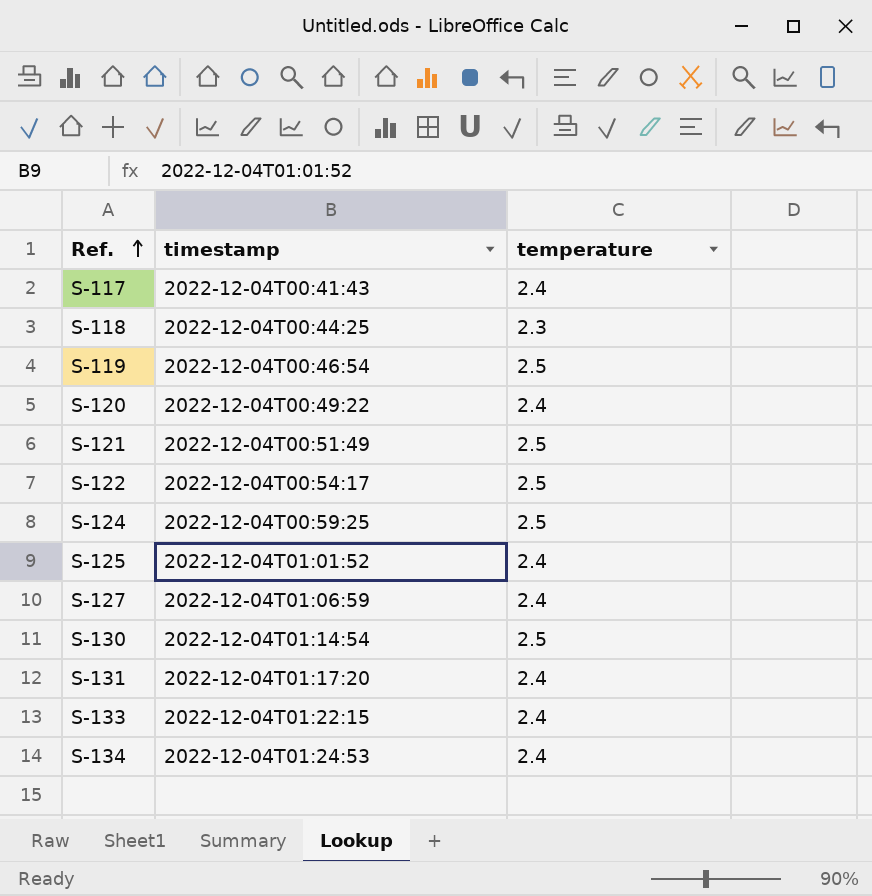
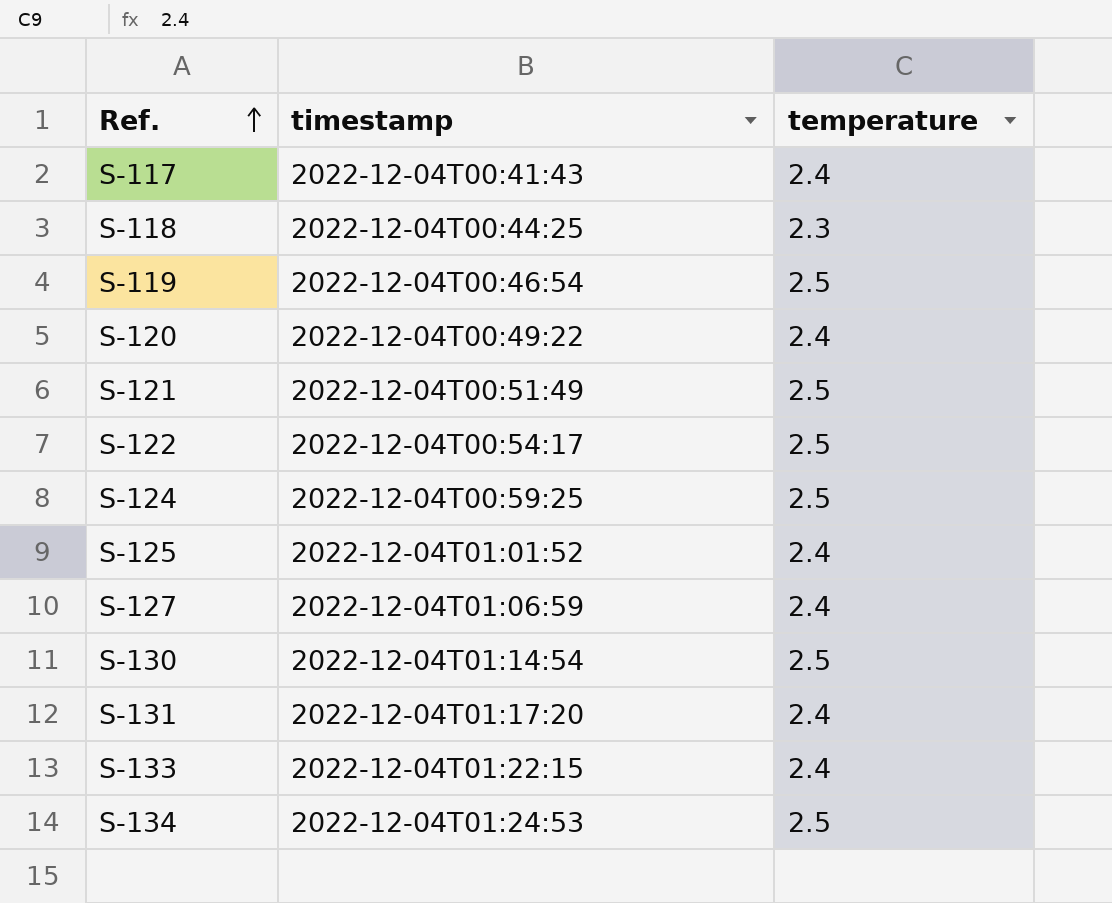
S-134 | temperature: 2.4 -> 2.5

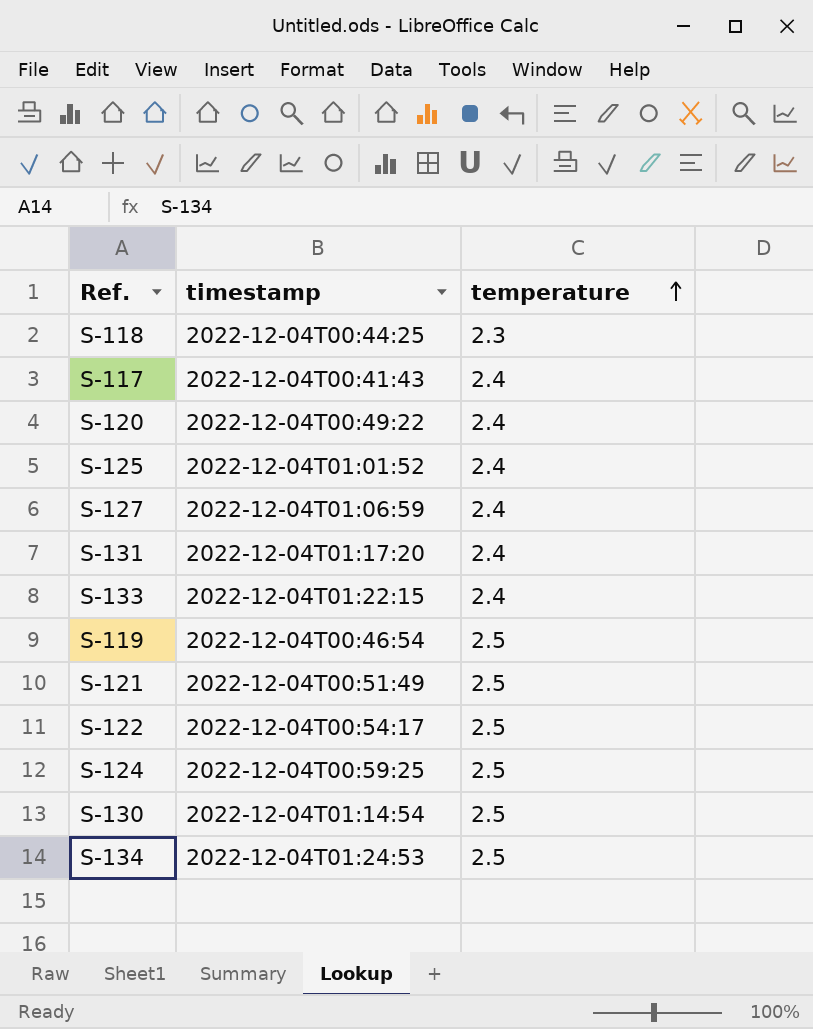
row order: Ref. ascending -> temperature ascending

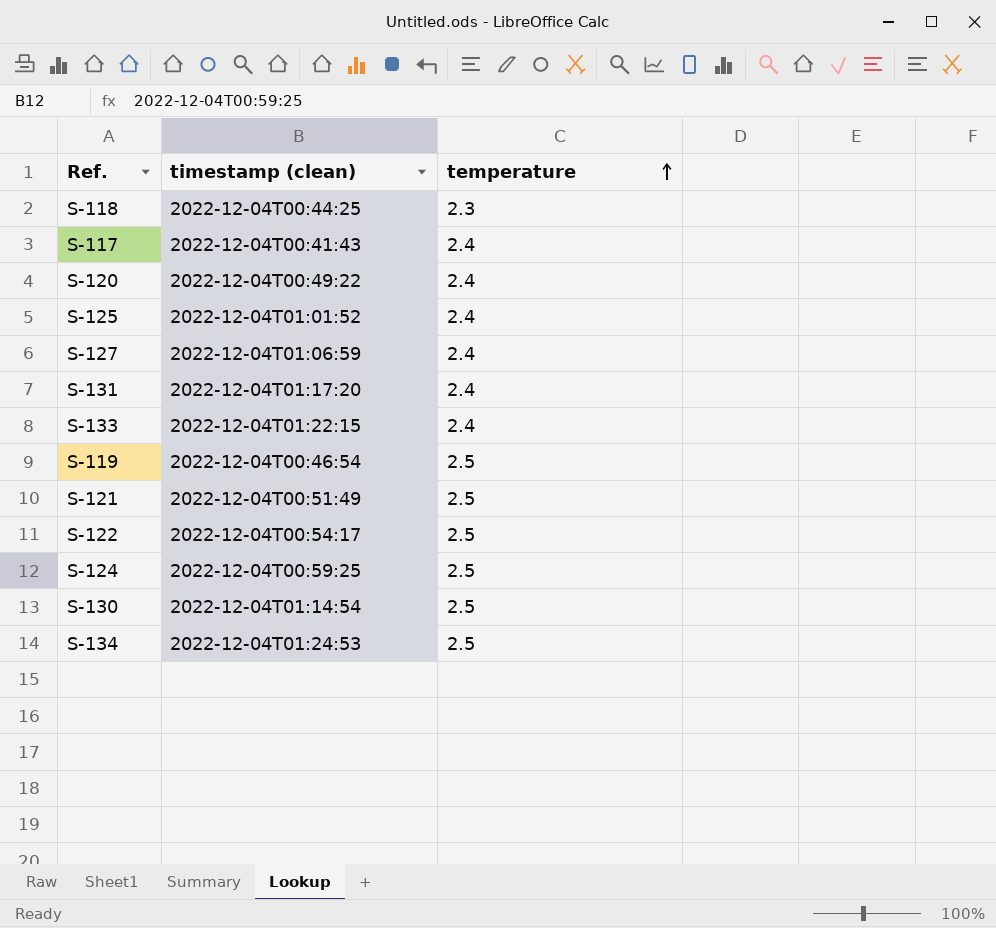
column name: timestamp -> timestamp (clean)

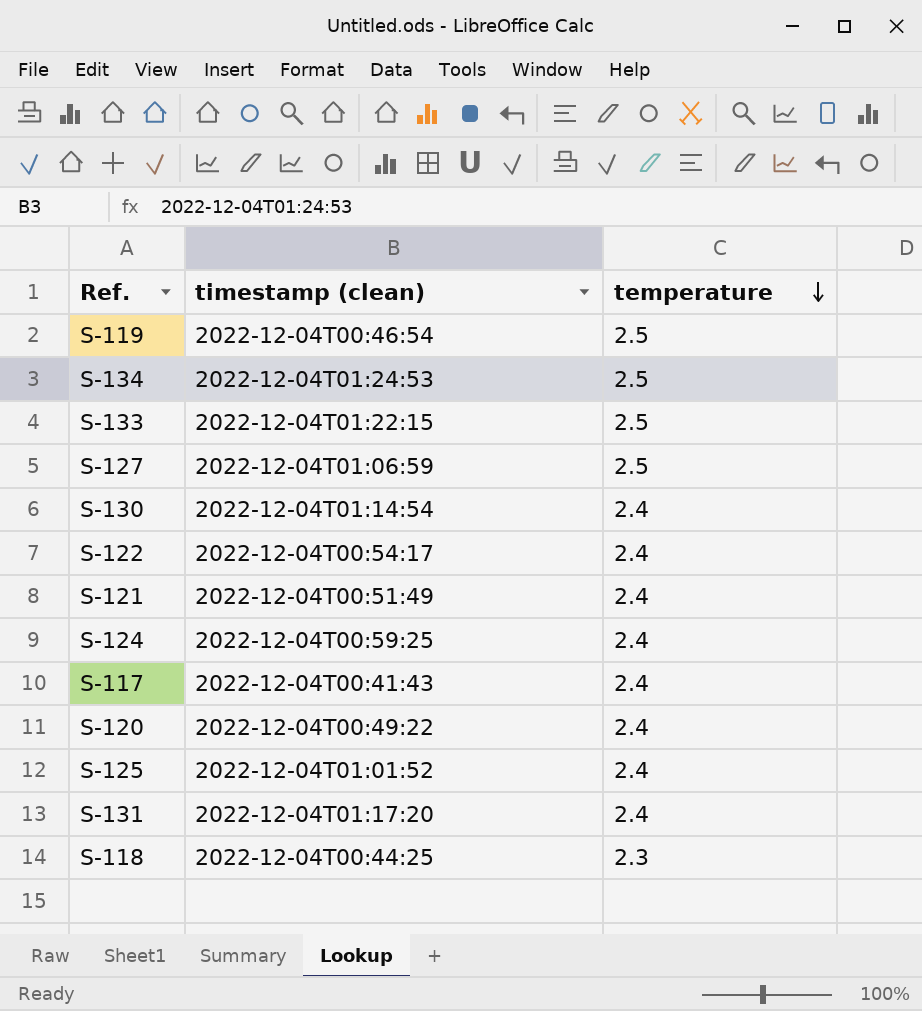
row order: temperature ascending -> temperature descending
S-133 | temperature: 2.4 -> 2.5
S-127 | temperature: 2.4 -> 2.5
S-130 | temperature: 2.5 -> 2.4
S-122 | temperature: 2.5 -> 2.4
S-121 | temperature: 2.5 -> 2.4
S-124 | temperature: 2.5 -> 2.4

